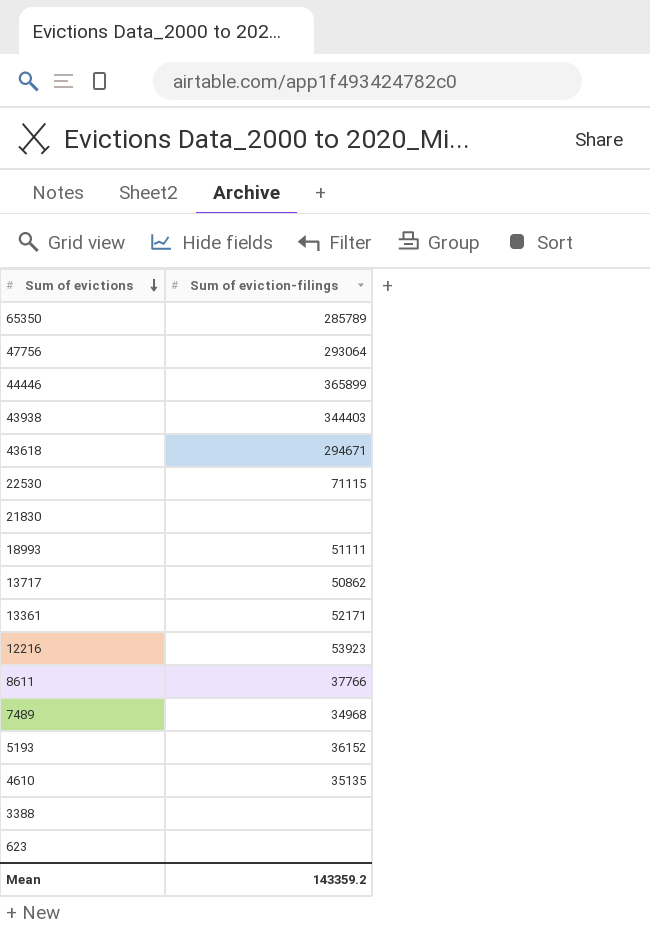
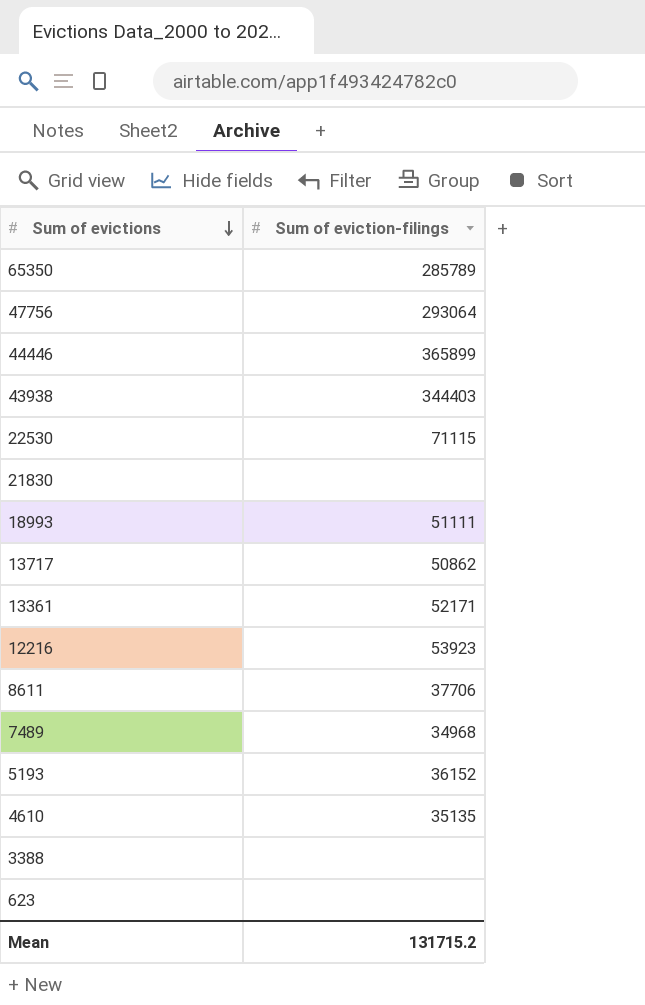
row 43618: 294671 -> none
8611 | Sum of eviction-filings: 37766 -> 37706
Mean | Sum of eviction-filings: 143359.2 -> 131715.2

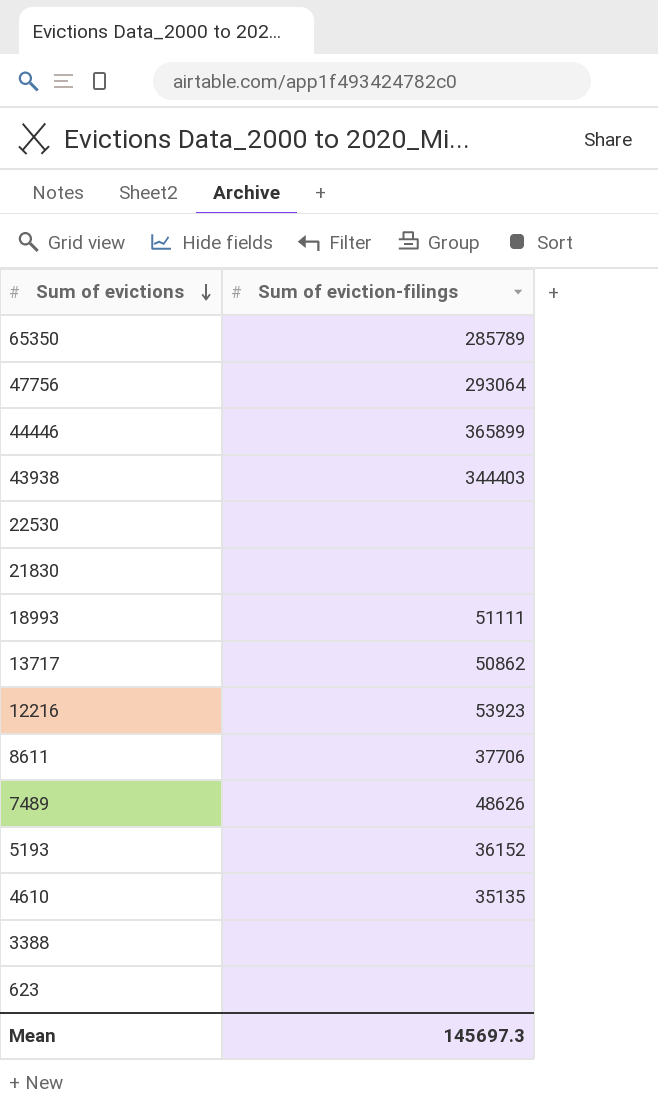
row 13361: 52171 -> none
22530 | Sum of eviction-filings: 71115 -> none
7489 | Sum of eviction-filings: 34968 -> 48626
Mean | Sum of eviction-filings: 131715.2 -> 145697.3

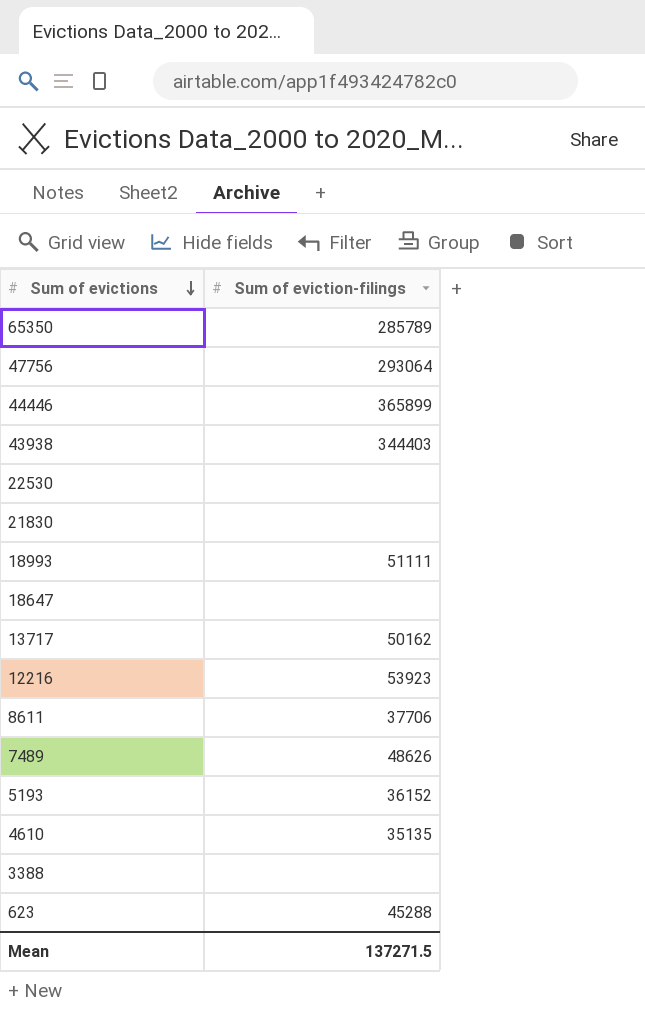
row 18647: none -> none
13717 | Sum of eviction-filings: 50862 -> 50162
623 | Sum of eviction-filings: none -> 45288
Mean | Sum of eviction-filings: 145697.3 -> 137271.5

